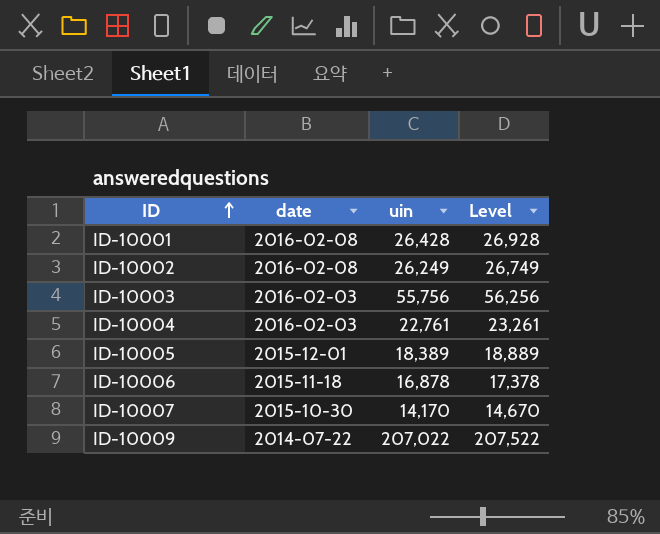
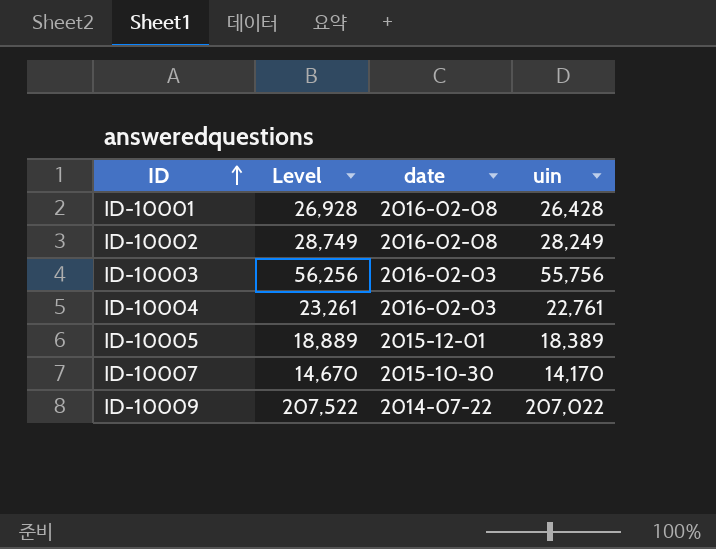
column Level | position: 4 -> 2
row ID-10006: 2015-11-18 | 16,878 | 17,378 -> none
ID-10002 | Level: 26,749 -> 28,749
ID-10002 | uin: 26,249 -> 28,249

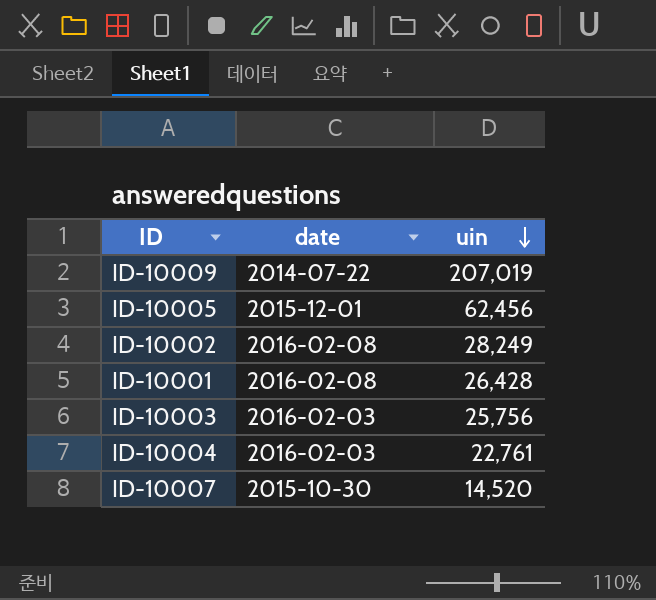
row order: ID ascending -> uin descending
column Level | formula: [uin] + 500 -> none
ID-10009 | uin: 207,022 -> 207,019
ID-10005 | uin: 18,389 -> 62,456
ID-10003 | uin: 55,756 -> 25,756
ID-10007 | uin: 14,170 -> 14,520

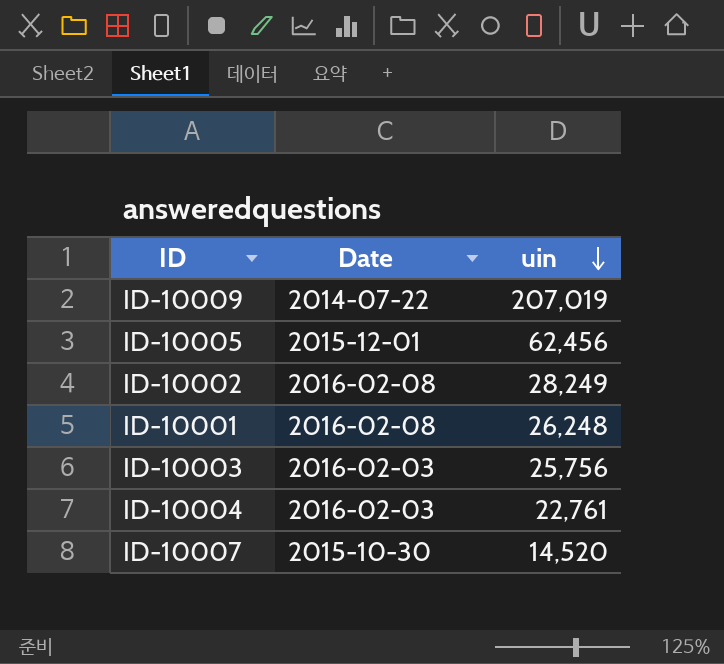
column name: date -> Date
ID-10001 | uin: 26,428 -> 26,248

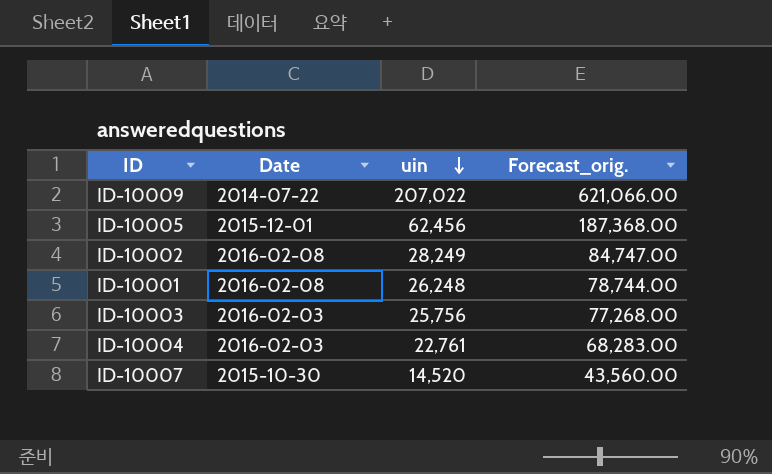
column Forecast_orig. | formula: none -> [uin] * 3
ID-10009 | uin: 207,019 -> 207,022

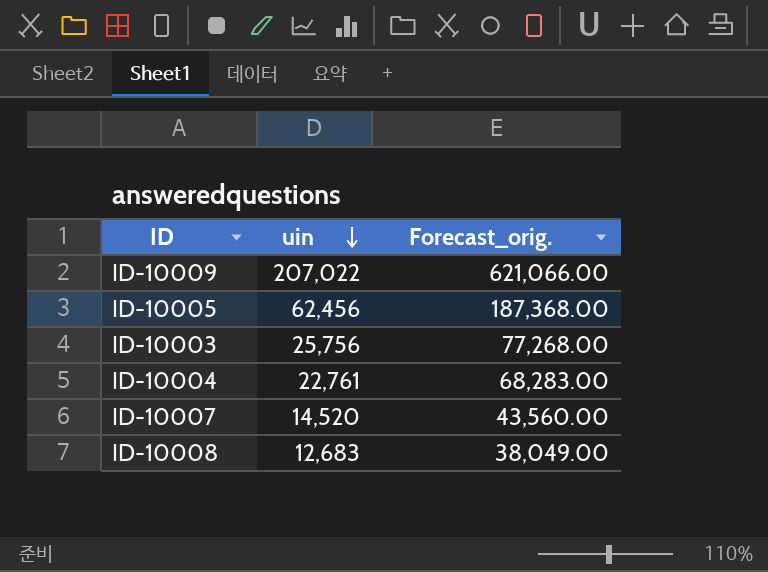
column Date | position: 2 -> none
row ID-10002: 2016-02-08 | 28,249 | 84,747.00 -> none
row ID-10001: 2016-02-08 | 26,248 | 78,744.00 -> none
row ID-10008: none -> 12,683 | 38,049.00

